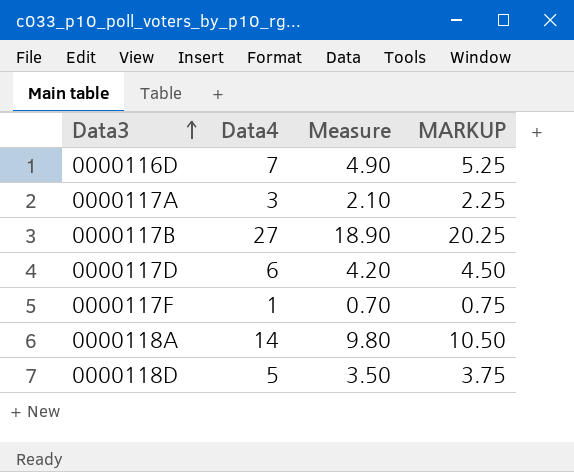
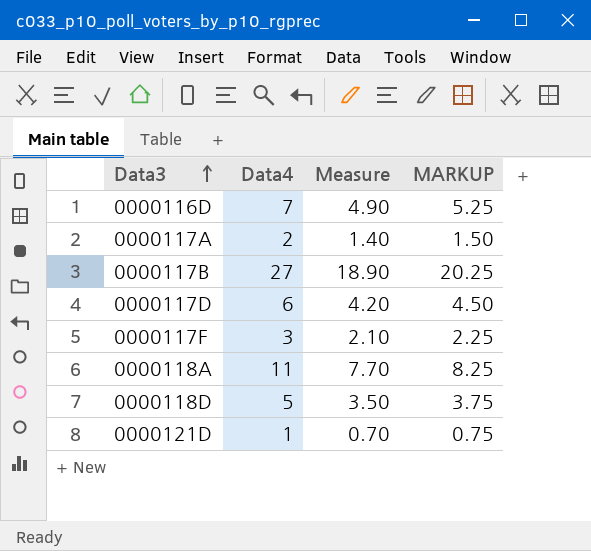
0000117A | Data4: 3 -> 2
0000117A | Measure: 2.10 -> 1.40
0000117A | MARKUP: 2.25 -> 1.50
0000117F | Data4: 1 -> 3
0000117F | Measure: 0.70 -> 2.10
0000117F | MARKUP: 0.75 -> 2.25
0000118A | Data4: 14 -> 11
0000118A | Measure: 9.80 -> 7.70
0000118A | MARKUP: 10.50 -> 8.25
row 0000121D: none -> 1 | 0.70 | 0.75

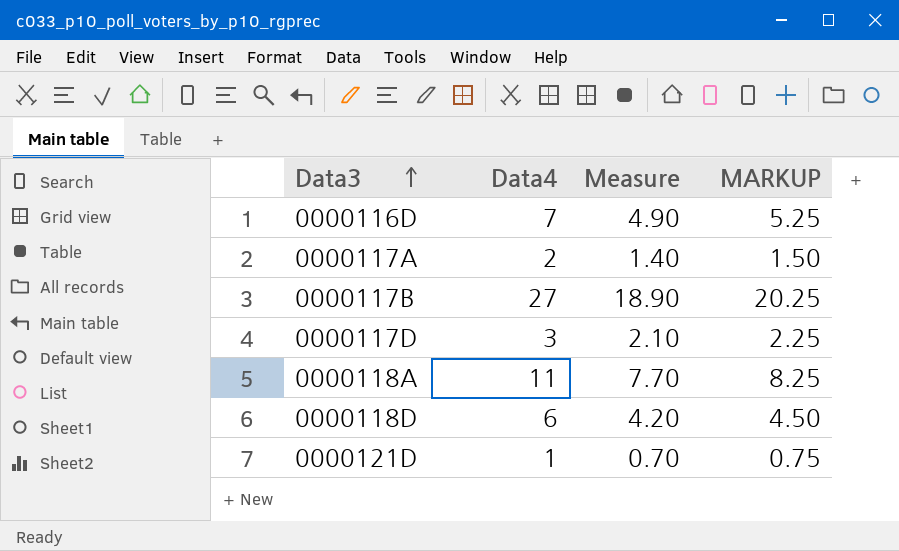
row 0000117F: 3 | 2.10 | 2.25 -> none
0000117D | Data4: 6 -> 3
0000117D | Measure: 4.20 -> 2.10
0000117D | MARKUP: 4.50 -> 2.25
0000118D | Data4: 5 -> 6
0000118D | Measure: 3.50 -> 4.20
0000118D | MARKUP: 3.75 -> 4.50

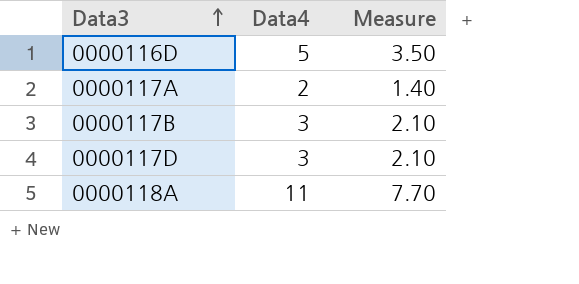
column MARKUP | formula: [Data4] * 0.75 -> none
row 0000118D: 6 | 4.20 | 4.50 -> none
row 0000121D: 1 | 0.70 | 0.75 -> none
0000116D | Data4: 7 -> 5
0000116D | Measure: 4.90 -> 3.50
0000117B | Data4: 27 -> 3
0000117B | Measure: 18.90 -> 2.10

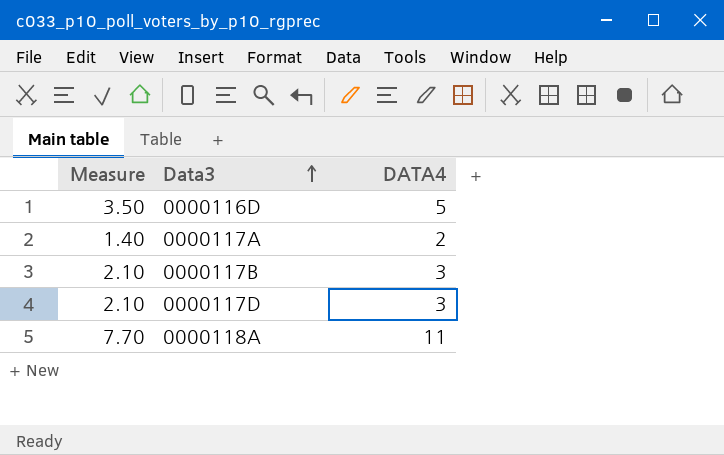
column Measure | position: 3 -> 1
column name: Data4 -> DATA4

